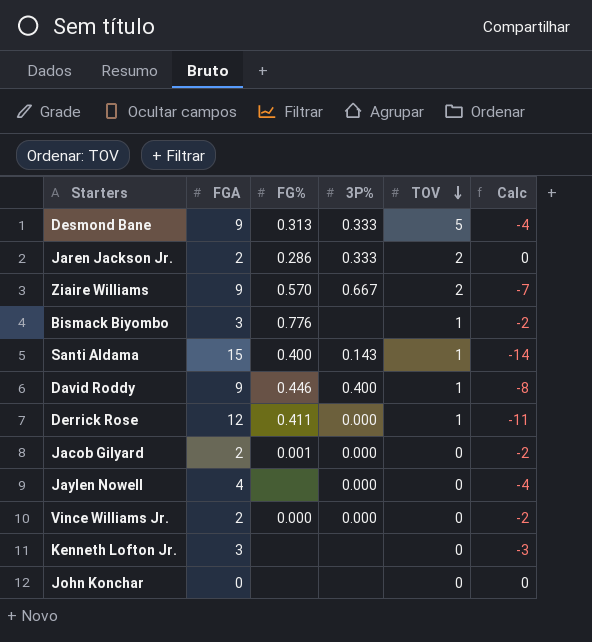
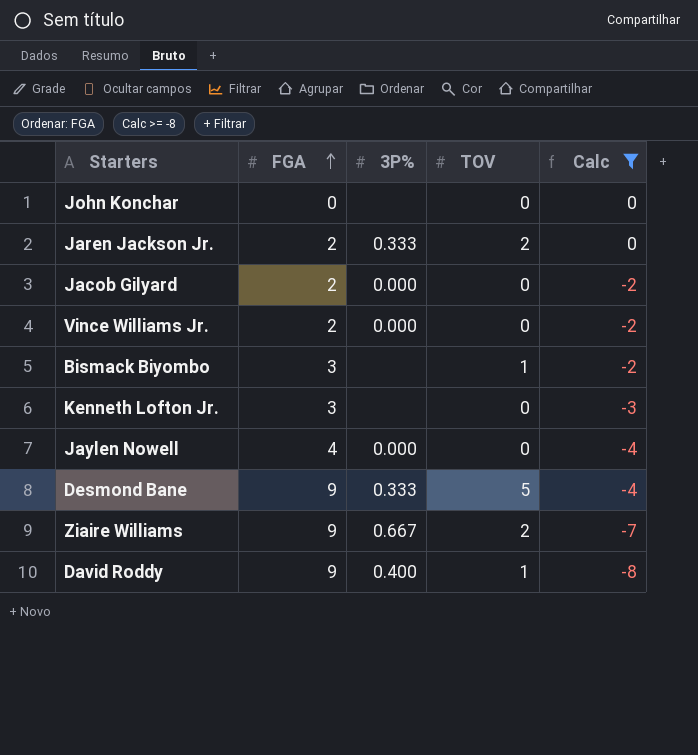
filter: none -> Calc >= -8
row order: TOV descending -> FGA ascending
column FG% | position: 3 -> none

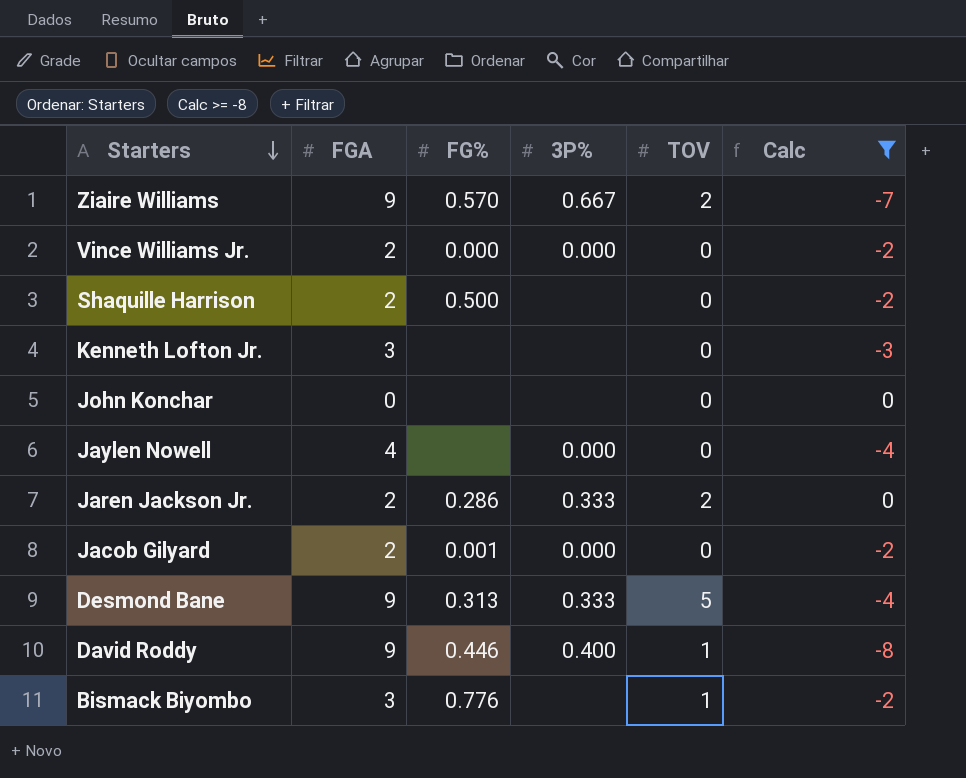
row order: FGA ascending -> Starters descending
column FG% | position: none -> 3
row Shaquille Harrison: none -> 2 | 0.500 | none | 0 | -2

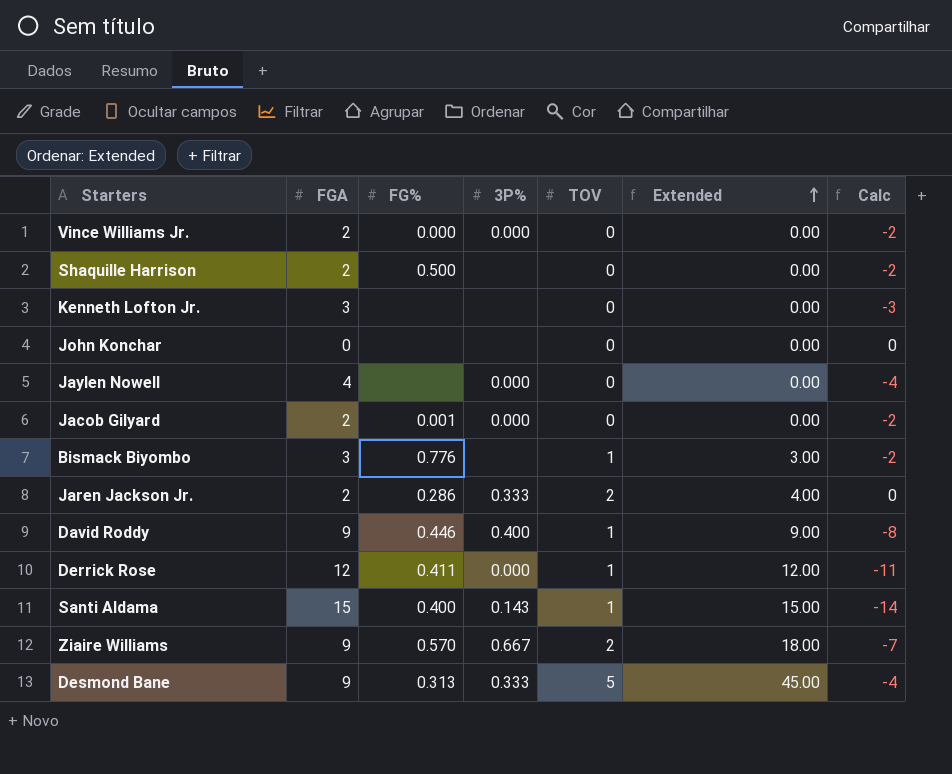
filter: Calc >= -8 -> none
row order: Starters descending -> Extended ascending
column Extended | formula: none -> [FGA] * [TOV]

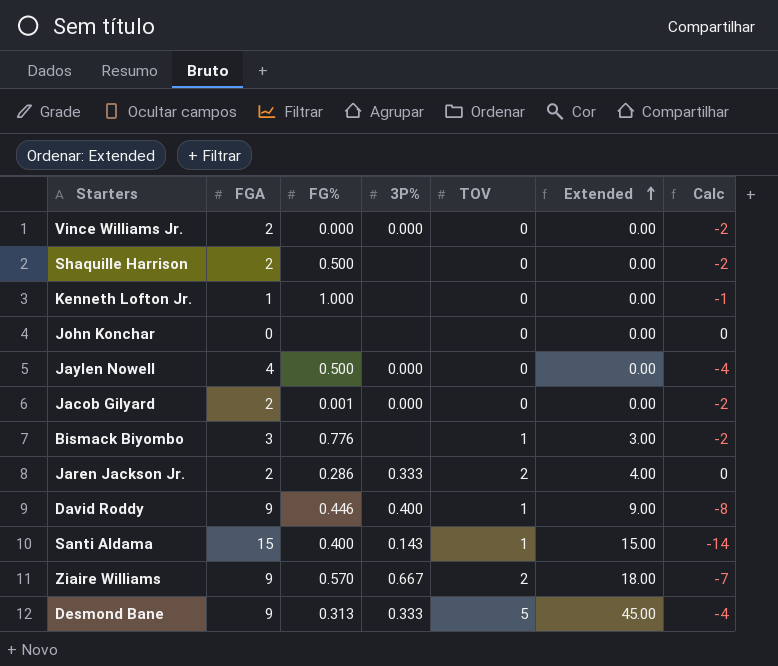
row Derrick Rose: 12 | 0.411 | 0.000 | 1 | 12.00 | -11 -> none
Kenneth Lofton Jr. | FGA: 3 -> 1
Kenneth Lofton Jr. | FG%: none -> 1.000
Kenneth Lofton Jr. | Calc: -3 -> -1
Jaylen Nowell | FG%: none -> 0.500

